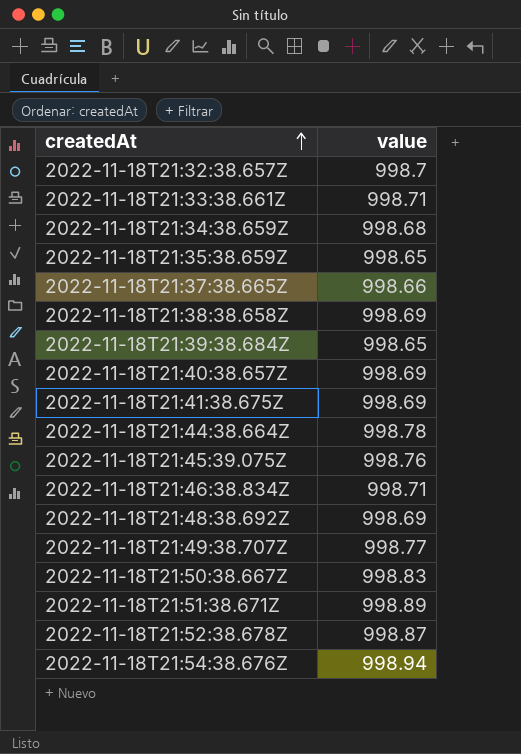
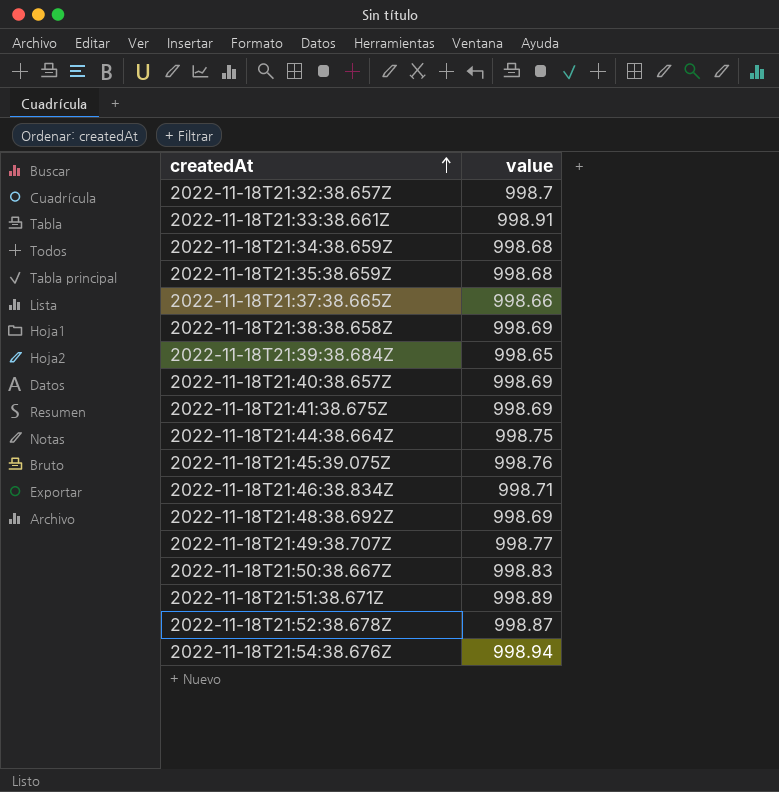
2022-11-18T21:33:38.661Z | value: 998.71 -> 998.91
2022-11-18T21:35:38.659Z | value: 998.65 -> 998.68
2022-11-18T21:44:38.664Z | value: 998.78 -> 998.75

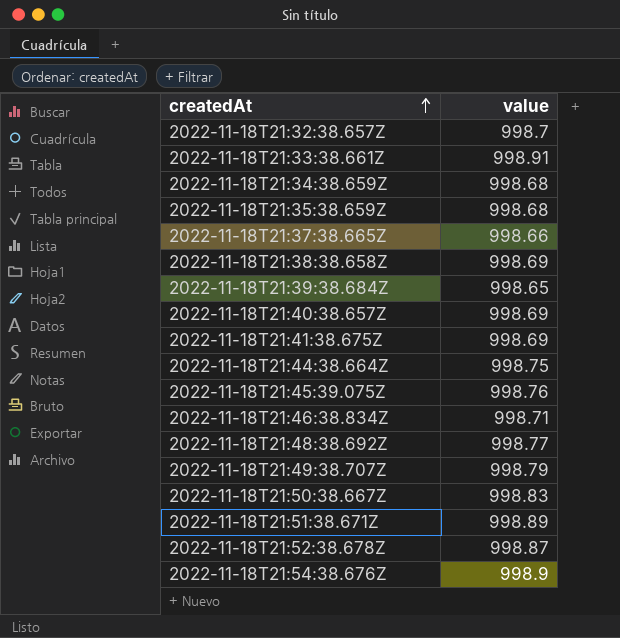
2022-11-18T21:48:38.692Z | value: 998.69 -> 998.77
2022-11-18T21:49:38.707Z | value: 998.77 -> 998.79
2022-11-18T21:54:38.676Z | value: 998.94 -> 998.9

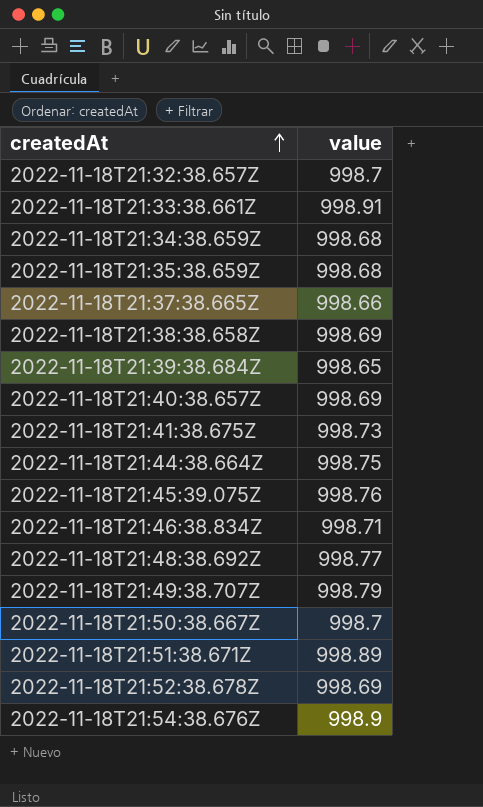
2022-11-18T21:41:38.675Z | value: 998.69 -> 998.73
2022-11-18T21:50:38.667Z | value: 998.83 -> 998.7
2022-11-18T21:52:38.678Z | value: 998.87 -> 998.69

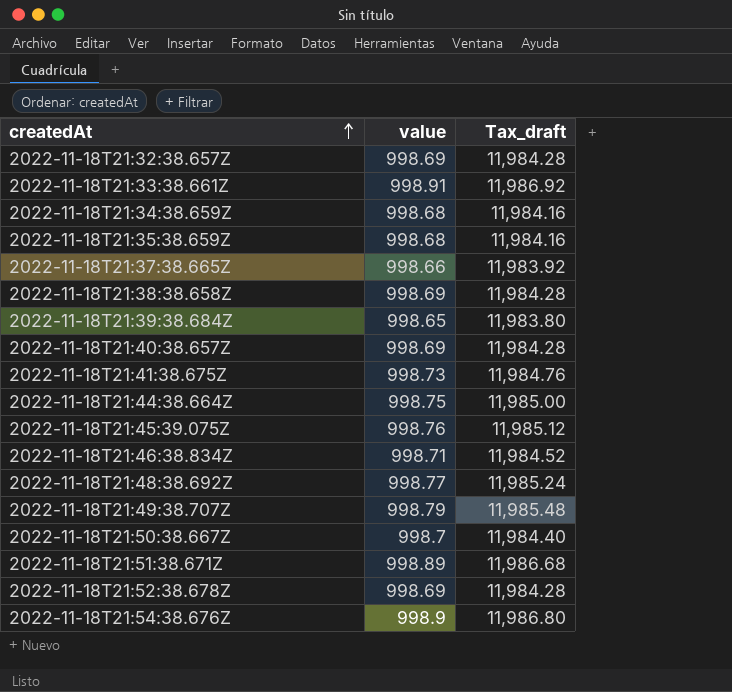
column Tax_draft | formula: none -> [value] * 12
2022-11-18T21:32:38.657Z | value: 998.7 -> 998.69

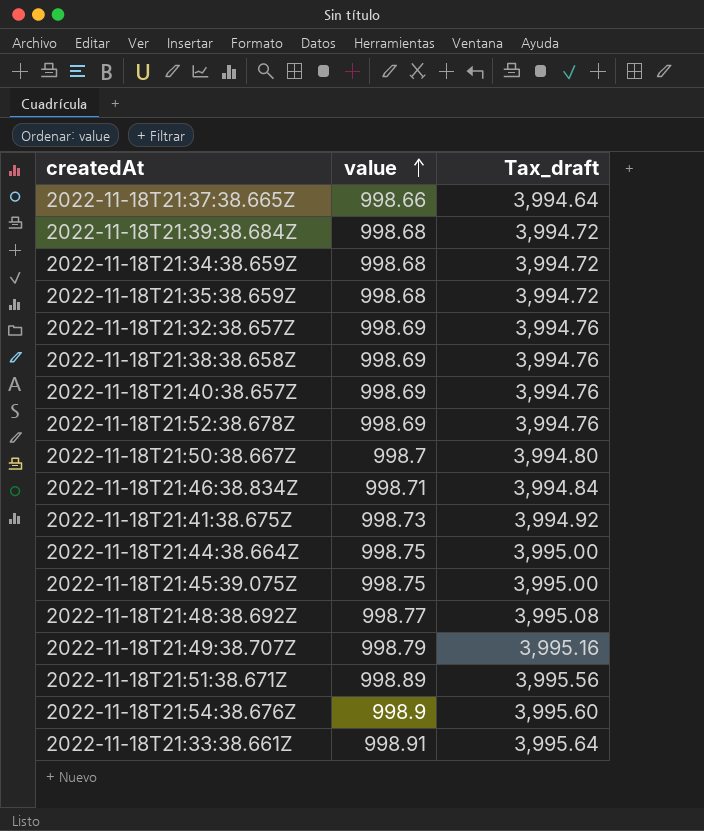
row order: createdAt ascending -> value ascending
column Tax_draft | formula: [value] * 12 -> [value] * 4
2022-11-18T21:39:38.684Z | value: 998.65 -> 998.68
2022-11-18T21:45:39.075Z | value: 998.76 -> 998.75

